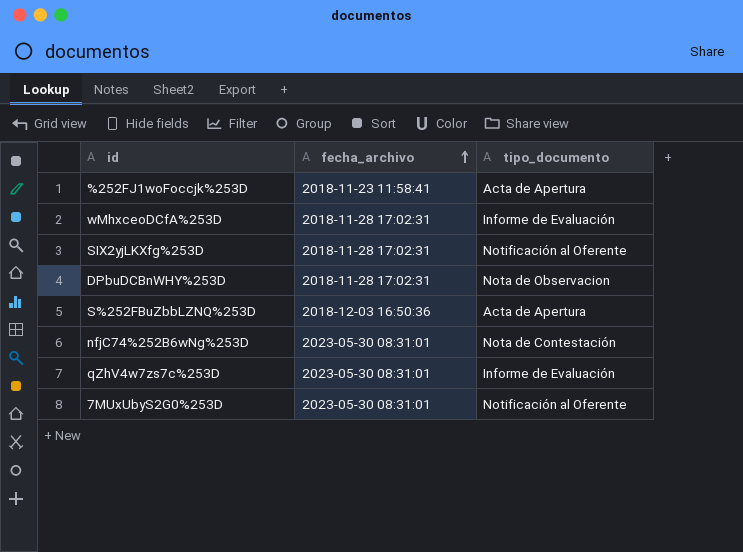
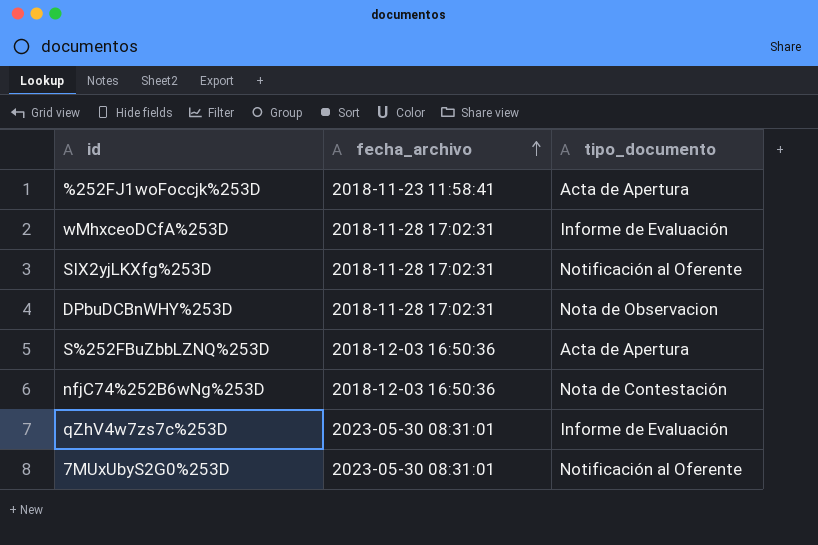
nfjC74%252B6wNg%253D | fecha_archivo: 2023-05-30 08:31:01 -> 2018-12-03 16:50:36

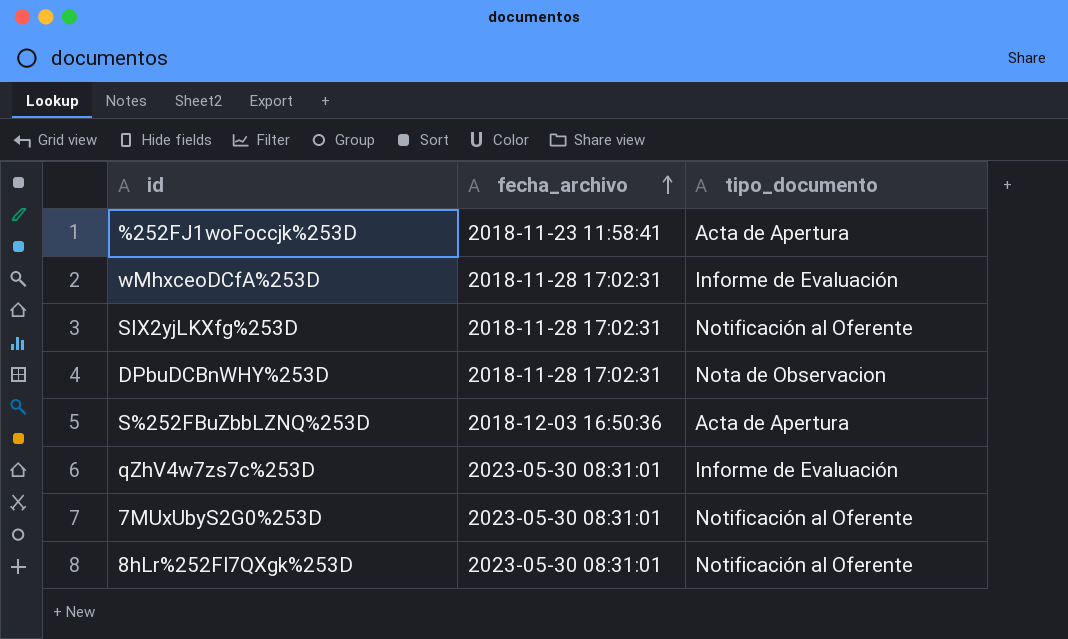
row nfjC74%252B6wNg%253D: 2018-12-03 16:50:36 | Nota de Contestación -> none
row 8hLr%252Fl7QXgk%253D: none -> 2023-05-30 08:31:01 | Notificación al Oferente

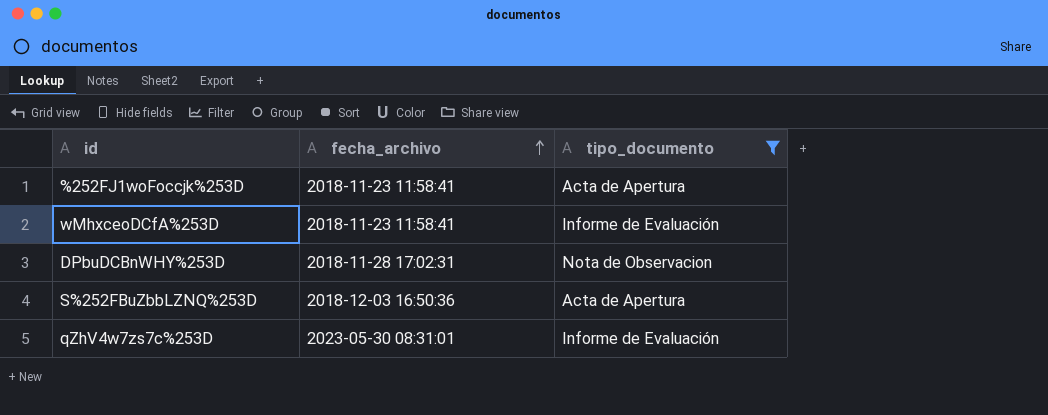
filter: none -> tipo_documento != Notificación al Oferente
wMhxceoDCfA%253D | fecha_archivo: 2018-11-28 17:02:31 -> 2018-11-23 11:58:41

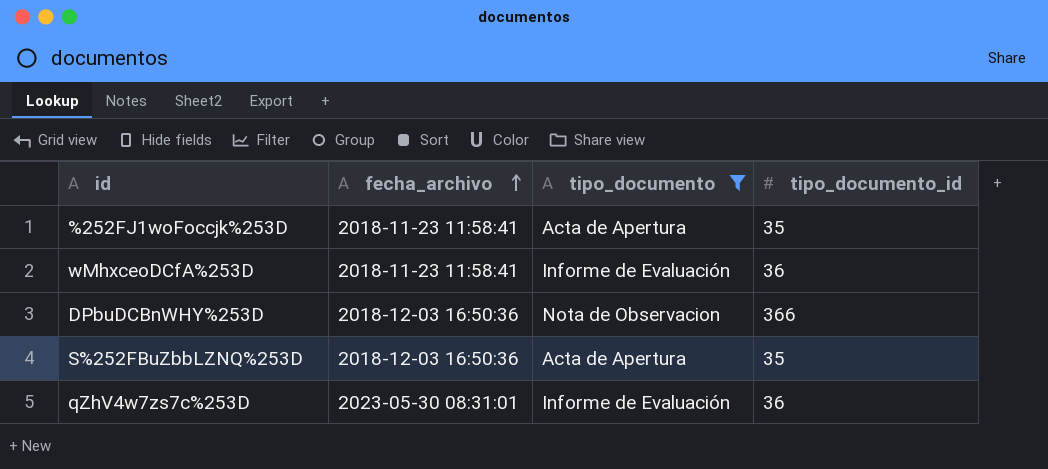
column tipo_documento_id | position: none -> 4
DPbuDCBnWHY%253D | fecha_archivo: 2018-11-28 17:02:31 -> 2018-12-03 16:50:36

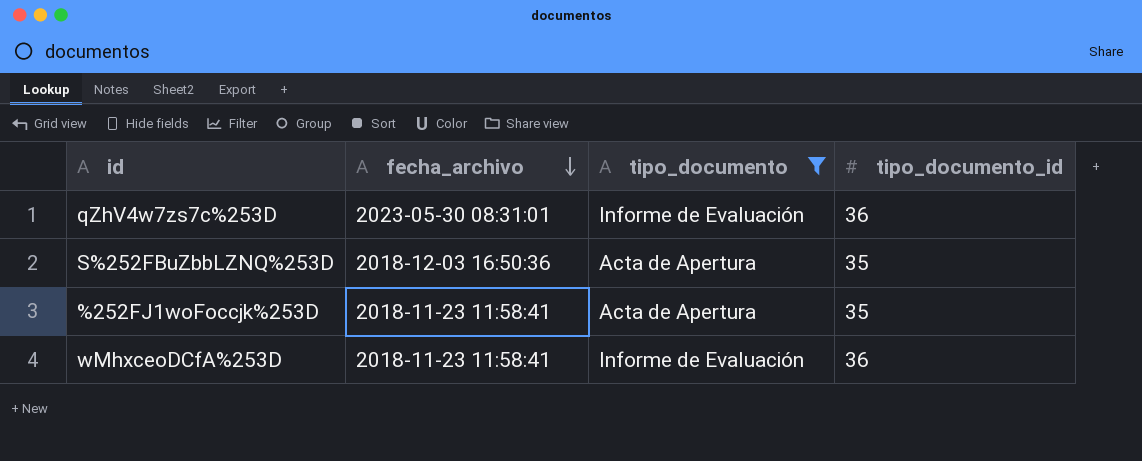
row order: fecha_archivo ascending -> fecha_archivo descending
row DPbuDCBnWHY%253D: 2018-12-03 16:50:36 | Nota de Observacion | 366 -> none

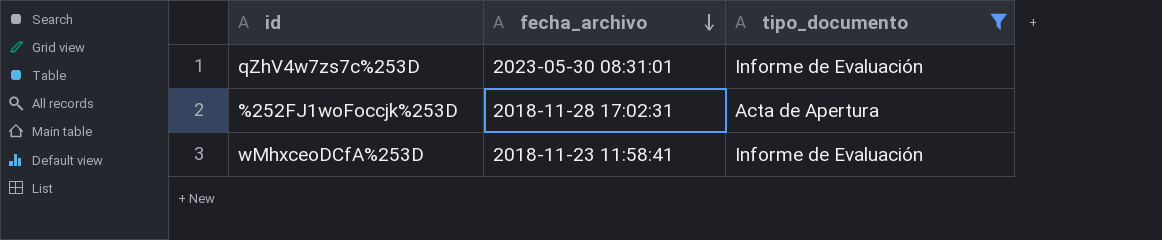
column tipo_documento_id | position: 4 -> none
row S%252FBuZbbLZNQ%253D: 2018-12-03 16:50:36 | Acta de Apertura | 35 -> none
%252FJ1woFoccjk%253D | fecha_archivo: 2018-11-23 11:58:41 -> 2018-11-28 17:02:31

